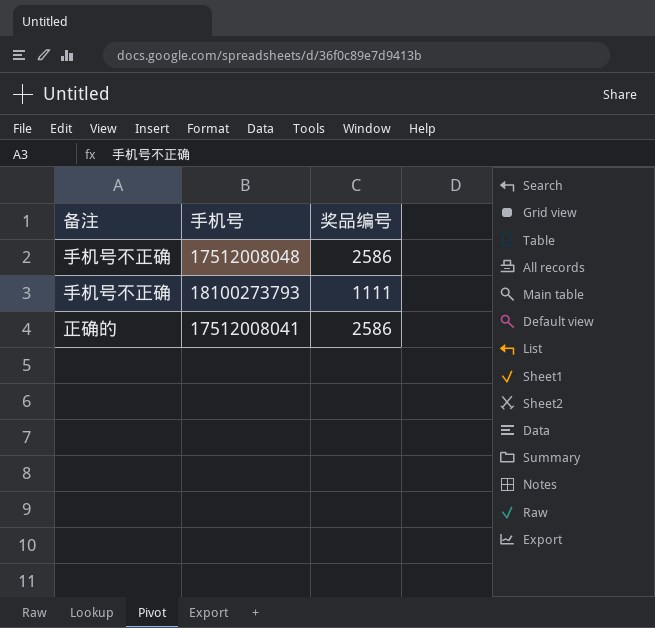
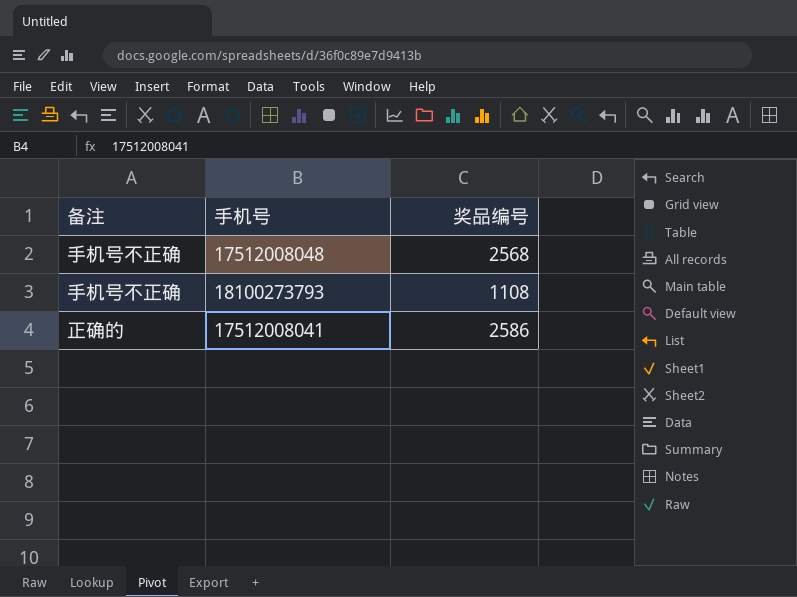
17512008048 | 奖品编号: 2586 -> 2568
18100273793 | 奖品编号: 1111 -> 1108

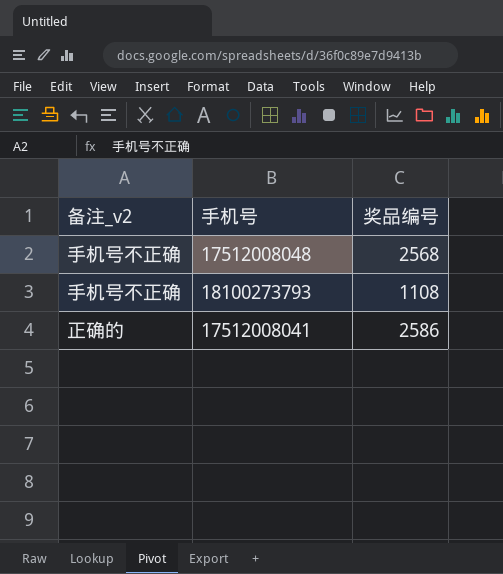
column name: 备注 -> 备注_v2

